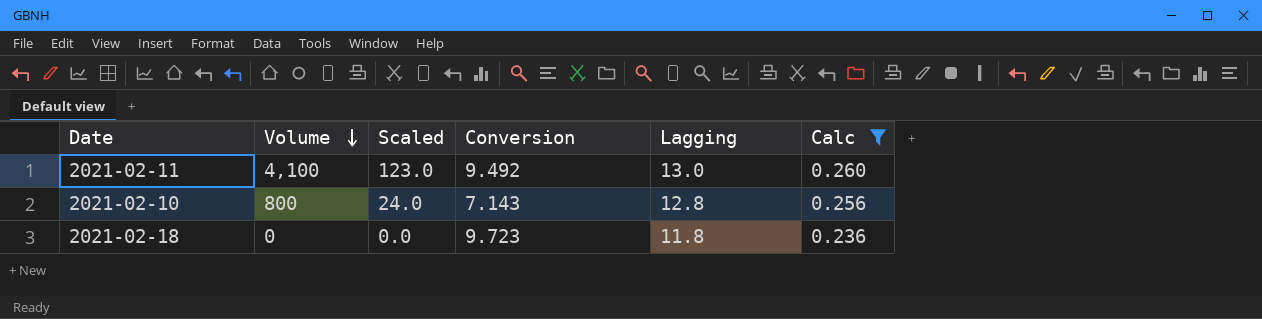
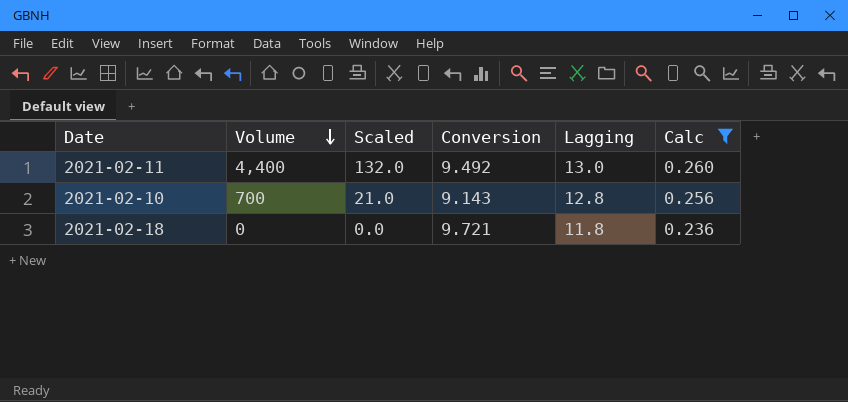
2021-02-11 | Volume: 4,100 -> 4,400
2021-02-11 | Scaled: 123.0 -> 132.0
2021-02-10 | Volume: 800 -> 700
2021-02-10 | Scaled: 24.0 -> 21.0
2021-02-10 | Conversion: 7.143 -> 9.143
2021-02-18 | Conversion: 9.723 -> 9.721

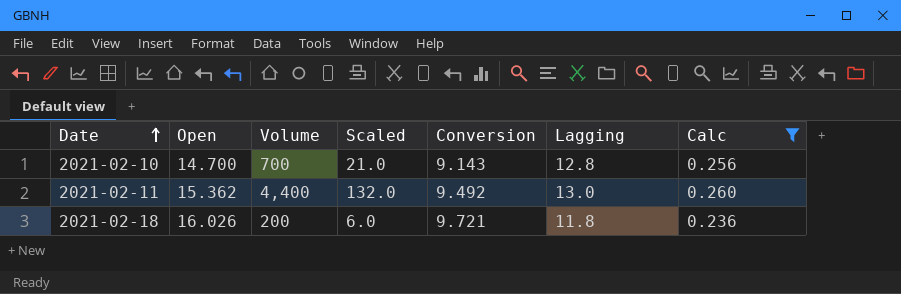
row order: Volume descending -> Date ascending
column Open | position: none -> 2
2021-02-18 | Volume: 0 -> 200
2021-02-18 | Scaled: 0.0 -> 6.0

